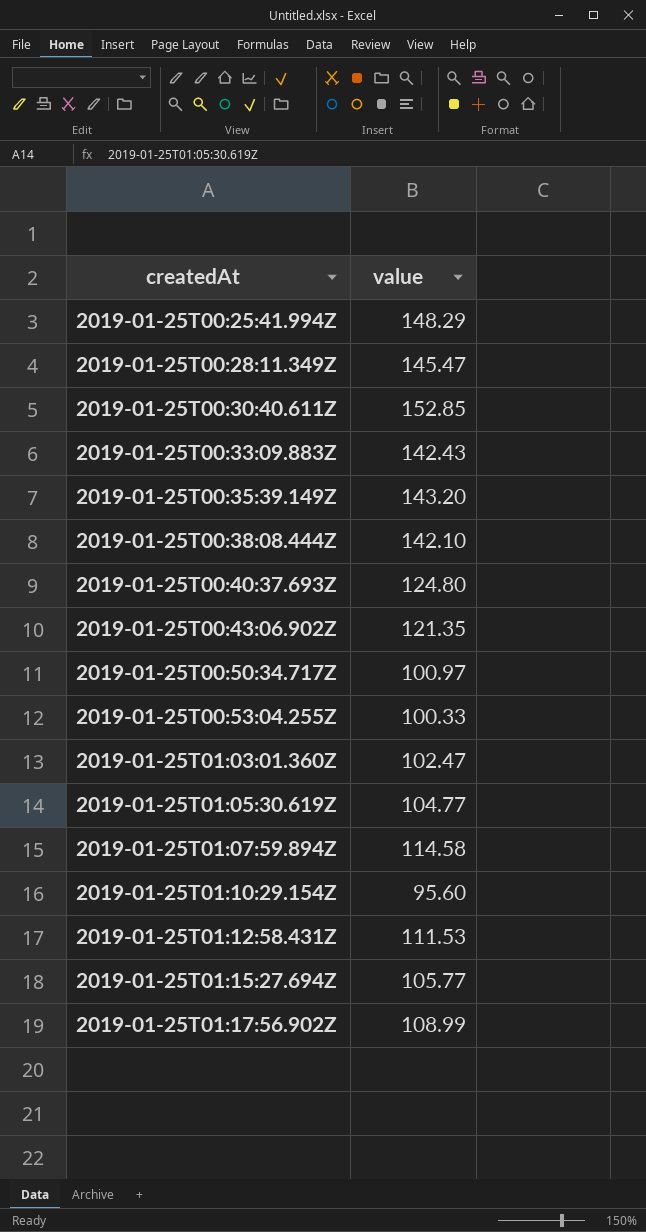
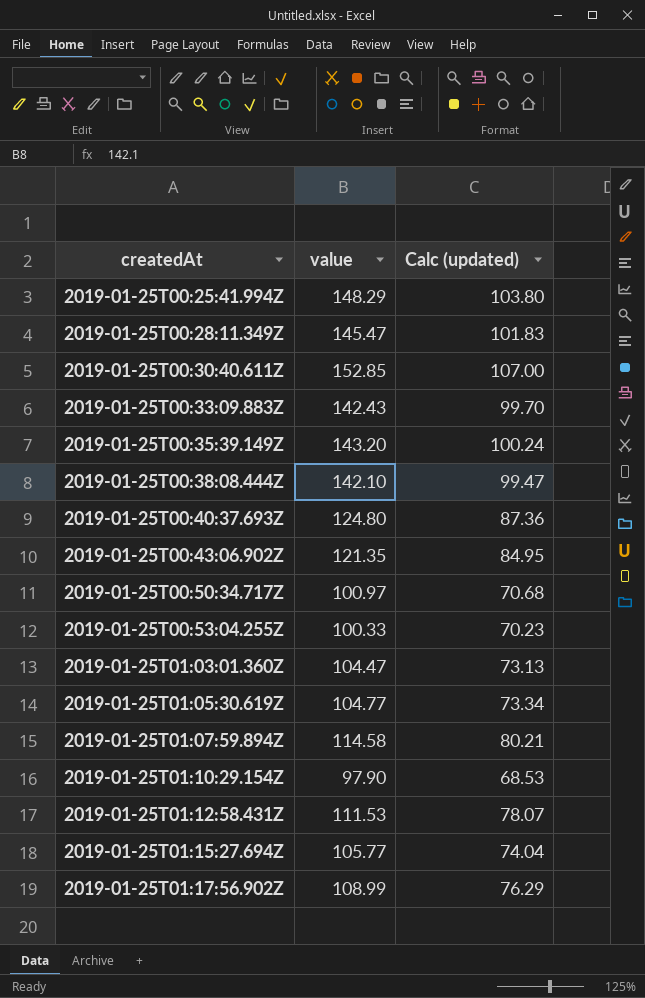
column Calc (updated) | formula: none -> [value] * 0.7
2019-01-25T01:03:01.360Z | value: 102.47 -> 104.47
2019-01-25T01:10:29.154Z | value: 95.60 -> 97.90

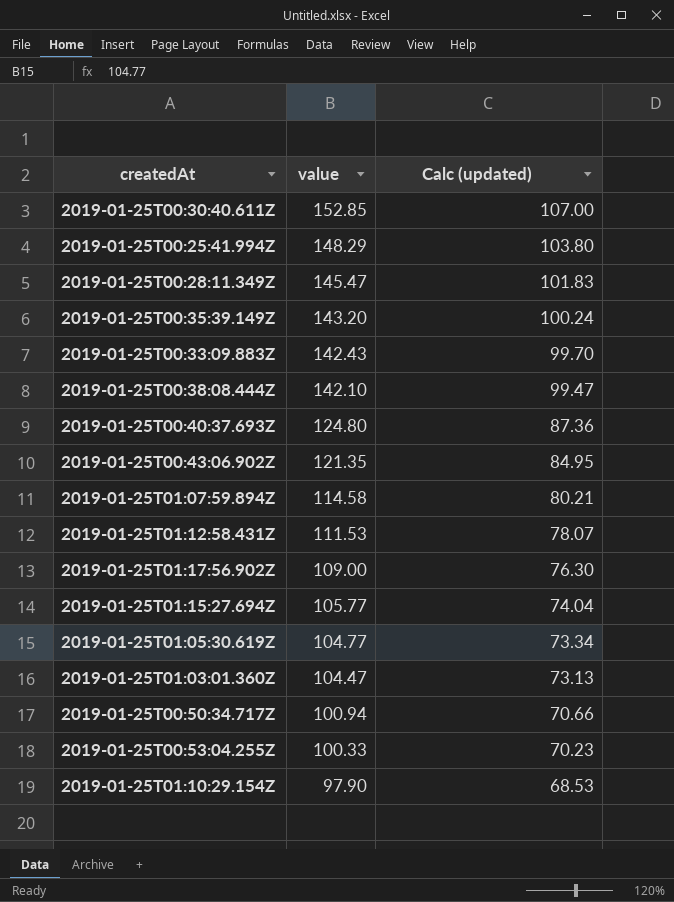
row order: createdAt ascending -> value descending
2019-01-25T01:17:56.902Z | value: 108.99 -> 109.00
2019-01-25T01:17:56.902Z | Calc (updated): 76.29 -> 76.30
2019-01-25T00:50:34.717Z | value: 100.97 -> 100.94
2019-01-25T00:50:34.717Z | Calc (updated): 70.68 -> 70.66

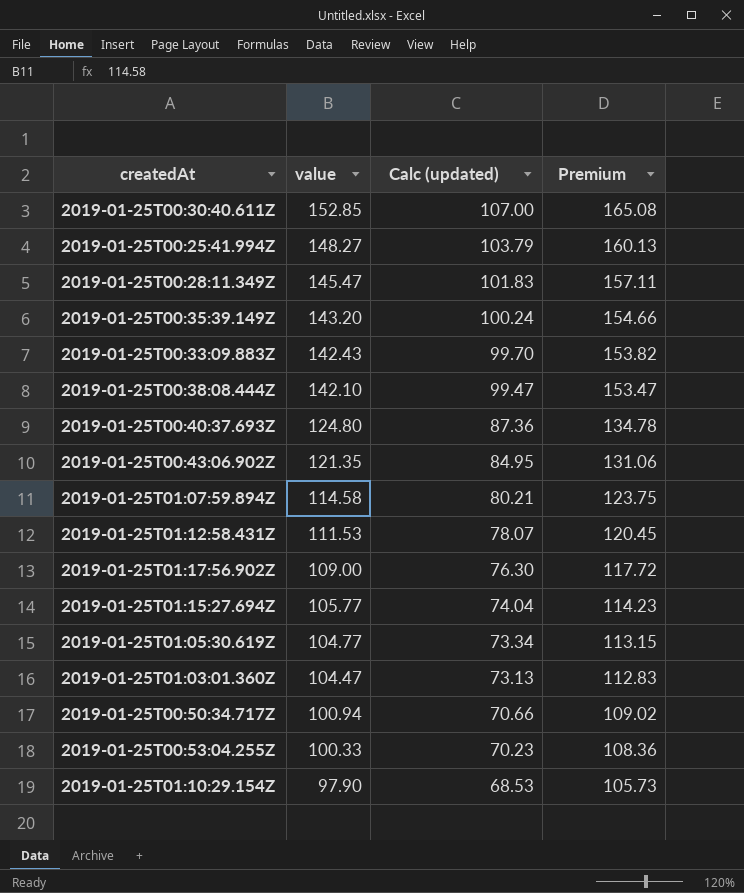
column Premium | formula: none -> [value] * 1.08
2019-01-25T00:25:41.994Z | value: 148.29 -> 148.27
2019-01-25T00:25:41.994Z | Calc (updated): 103.80 -> 103.79

